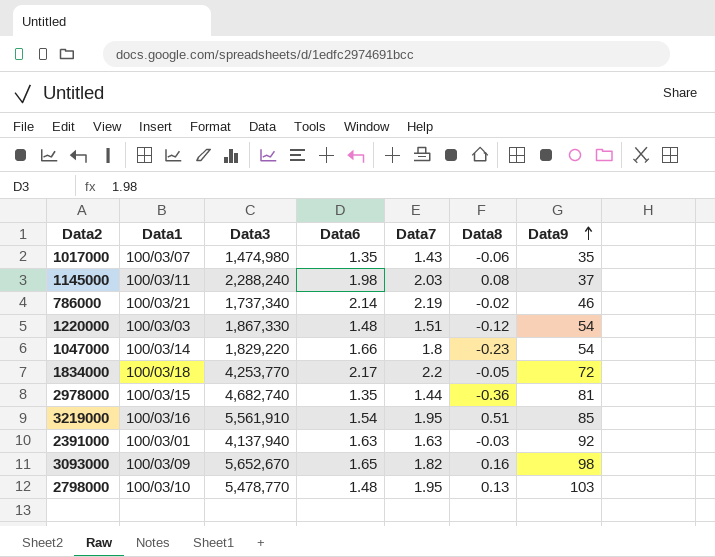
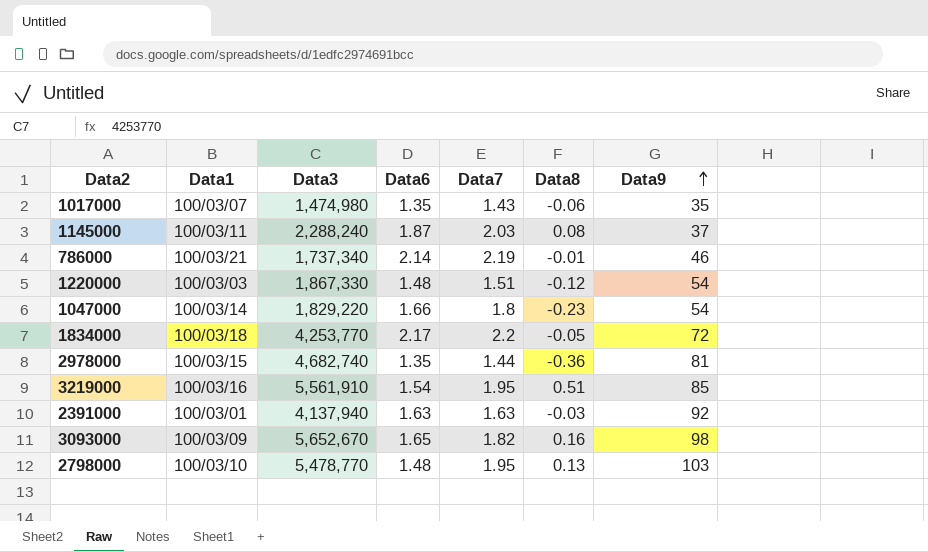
1145000 | Data6: 1.98 -> 1.87
786000 | Data8: -0.02 -> -0.01

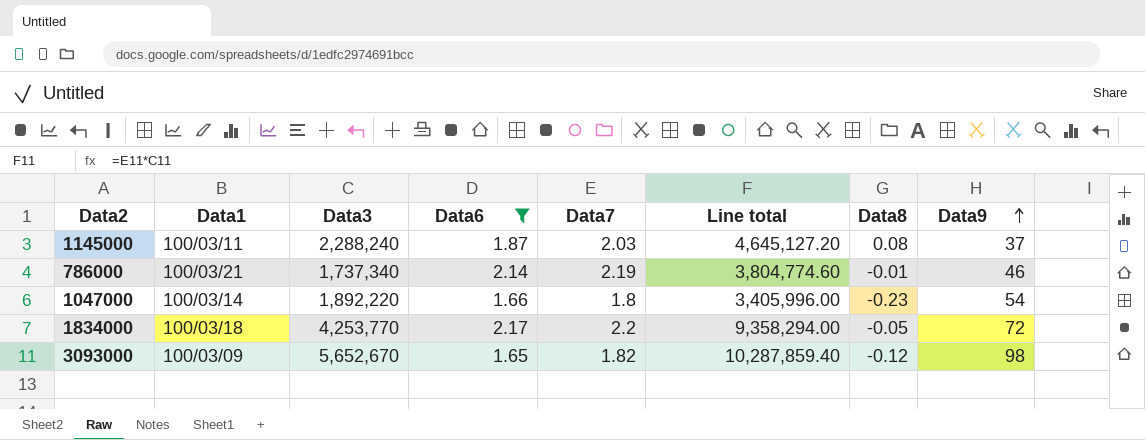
filter: none -> Data6 >= 1.65
column Line total | formula: none -> [Data3] * [Data7]
1047000 | Data3: 1,829,220 -> 1,892,220
3093000 | Data8: 0.16 -> -0.12

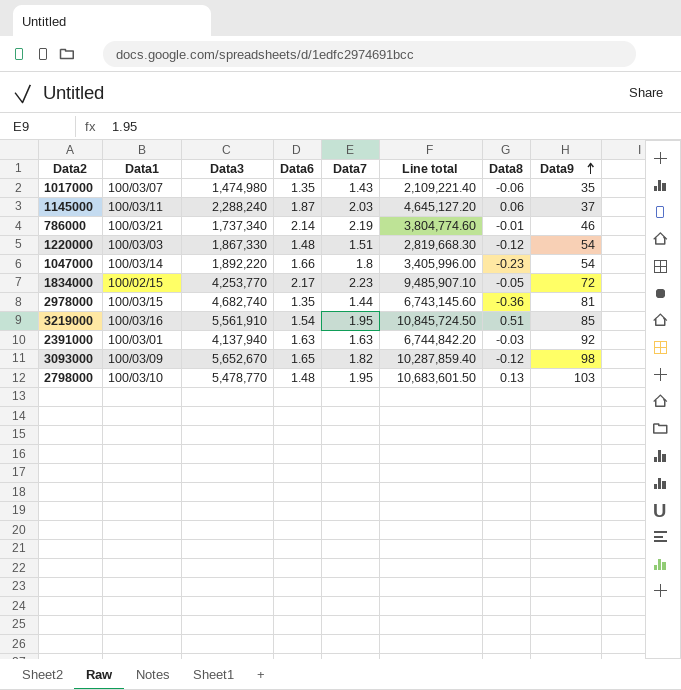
filter: Data6 >= 1.65 -> none
1145000 | Data8: 0.08 -> 0.06
1834000 | Data1: 100/03/18 -> 100/02/15
1834000 | Data7: 2.2 -> 2.23
1834000 | Line total: 9,358,294.00 -> 9,485,907.10

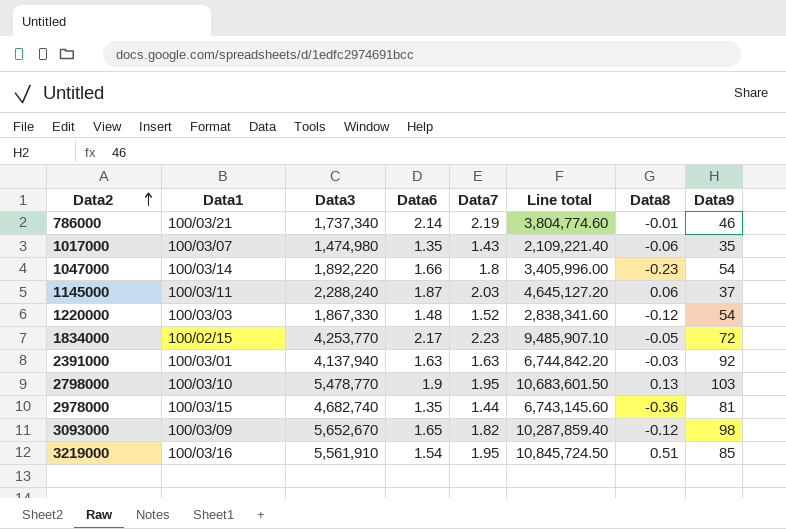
row order: Data9 ascending -> Data2 ascending
1220000 | Data7: 1.51 -> 1.52
1220000 | Line total: 2,819,668.30 -> 2,838,341.60
2798000 | Data6: 1.48 -> 1.9

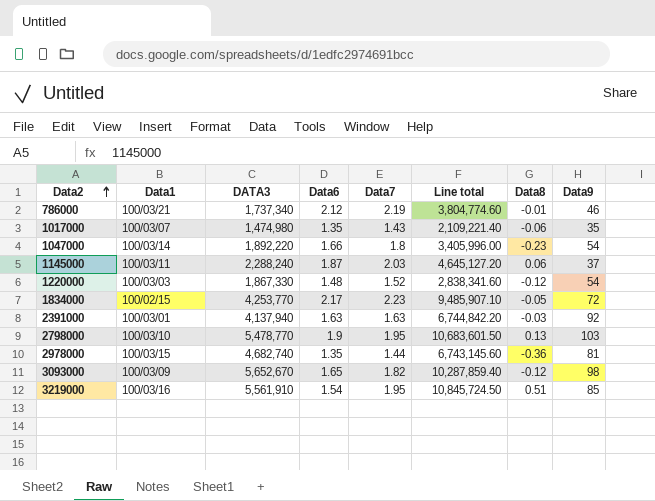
column name: Data3 -> DATA3
786000 | Data6: 2.14 -> 2.12

